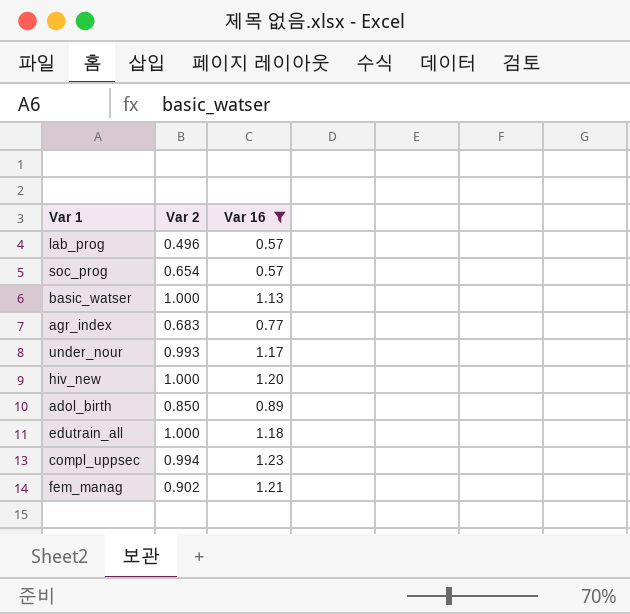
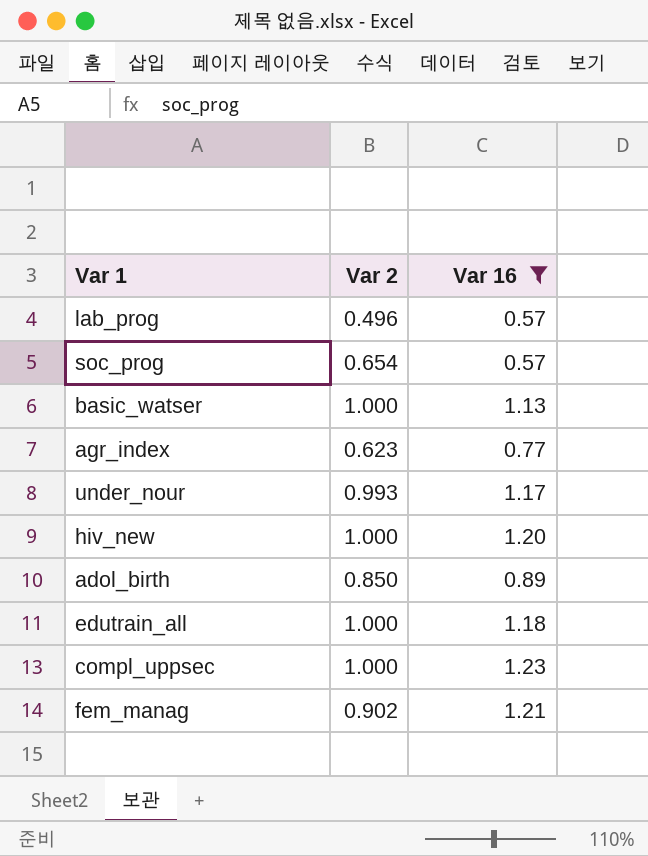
agr_index | Var 2: 0.683 -> 0.623
compl_uppsec | Var 2: 0.994 -> 1.000

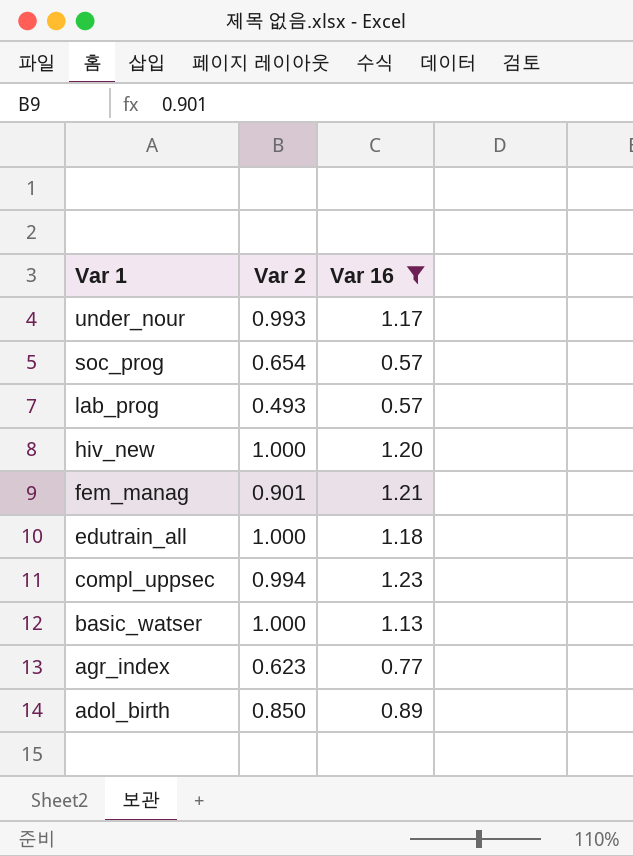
row order: none -> Var 1 descending
lab_prog | Var 2: 0.496 -> 0.493
fem_manag | Var 2: 0.902 -> 0.901
compl_uppsec | Var 2: 1.000 -> 0.994

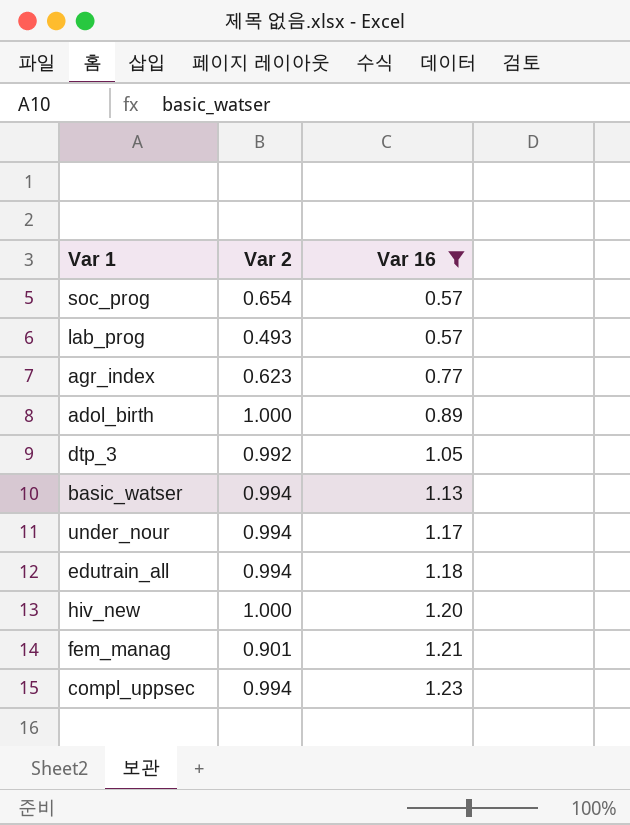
row order: Var 1 descending -> Var 16 ascending
adol_birth | Var 2: 0.850 -> 1.000
row dtp_3: none -> 0.992 | 1.05
basic_watser | Var 2: 1.000 -> 0.994
under_nour | Var 2: 0.993 -> 0.994
edutrain_all | Var 2: 1.000 -> 0.994

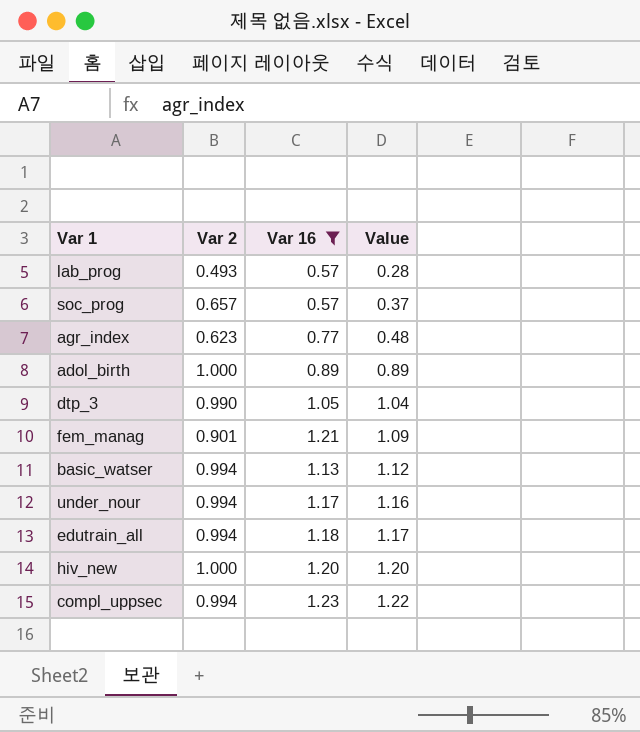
row order: Var 16 ascending -> Value ascending
column Value | formula: none -> [Var 2] * [Var 16]
soc_prog | Var 2: 0.654 -> 0.657
dtp_3 | Var 2: 0.992 -> 0.990

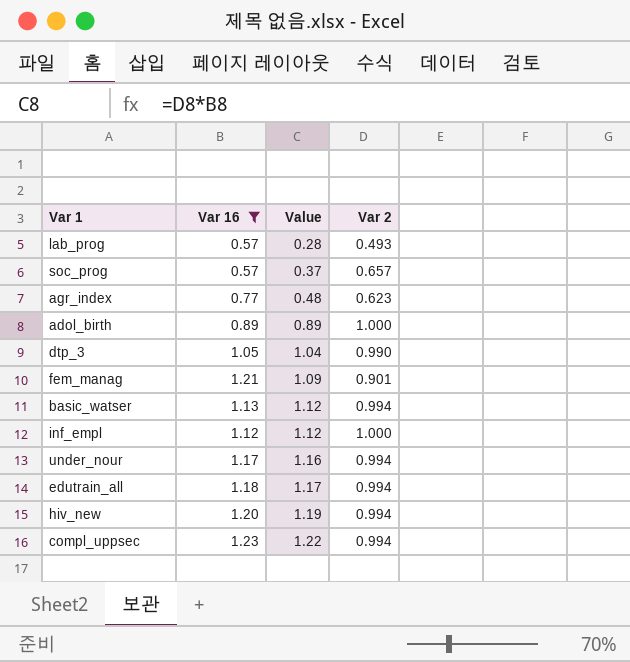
column Var 2 | position: 2 -> 4
row inf_empl: none -> 1.12 | 1.12 | 1.000
hiv_new | Value: 1.20 -> 1.19
hiv_new | Var 2: 1.000 -> 0.994

